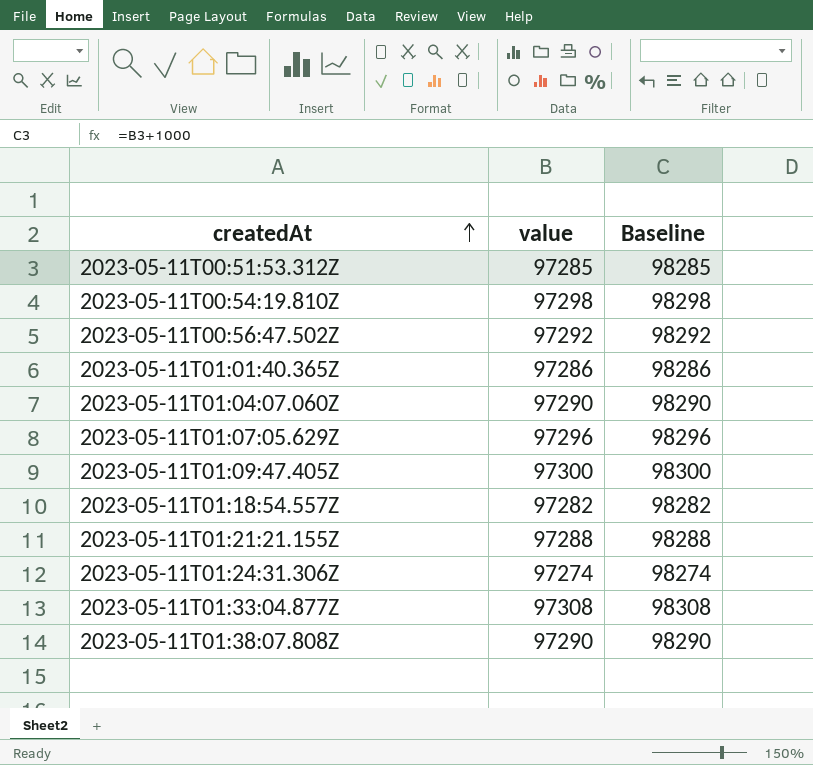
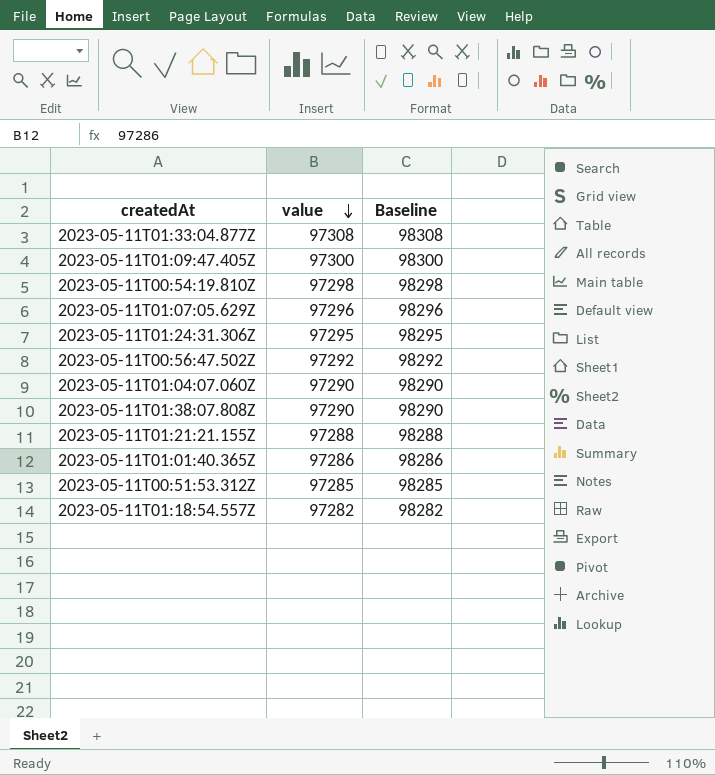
row order: createdAt ascending -> value descending
2023-05-11T01:24:31.306Z | value: 97274 -> 97295
2023-05-11T01:24:31.306Z | Baseline: 98274 -> 98295

